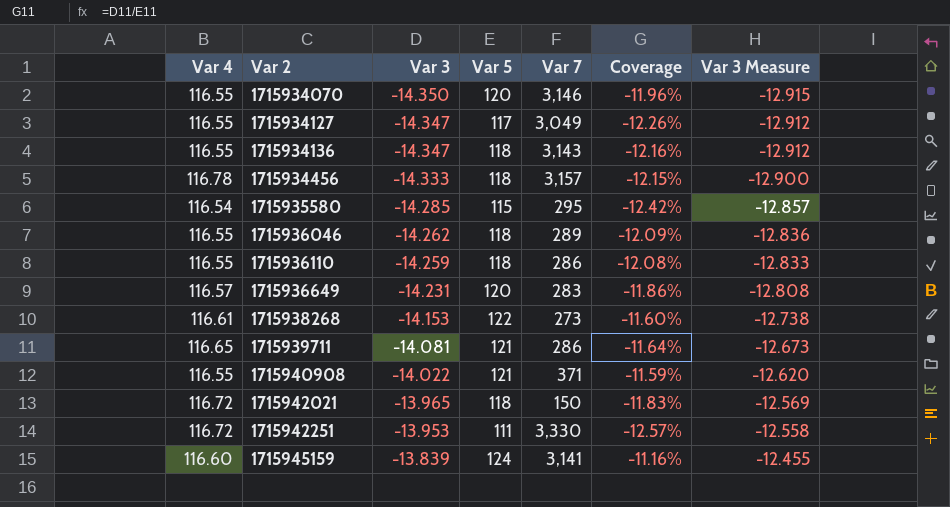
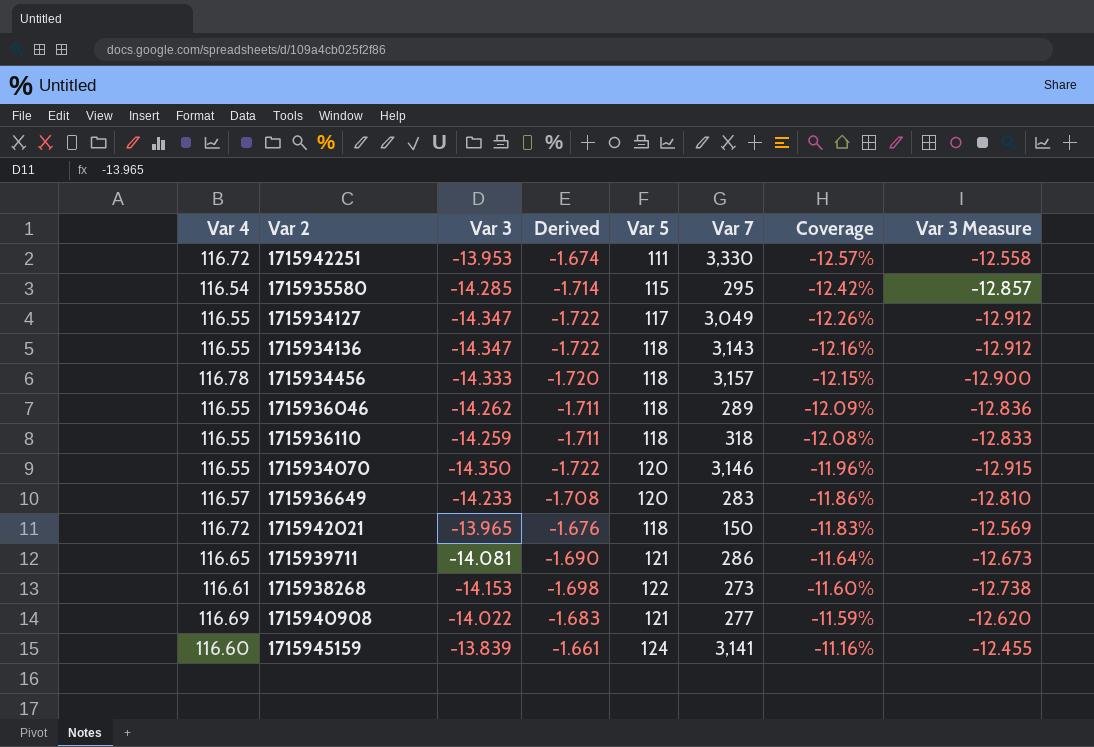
row order: Var 2 ascending -> Coverage ascending
column Derived | formula: none -> [Var 3] * 0.12
1715936110 | Var 7: 286 -> 318
1715936649 | Var 3: -14.231 -> -14.233
1715936649 | Var 3 Measure: -12.808 -> -12.810
1715940908 | Var 4: 116.55 -> 116.69
1715940908 | Var 7: 371 -> 277

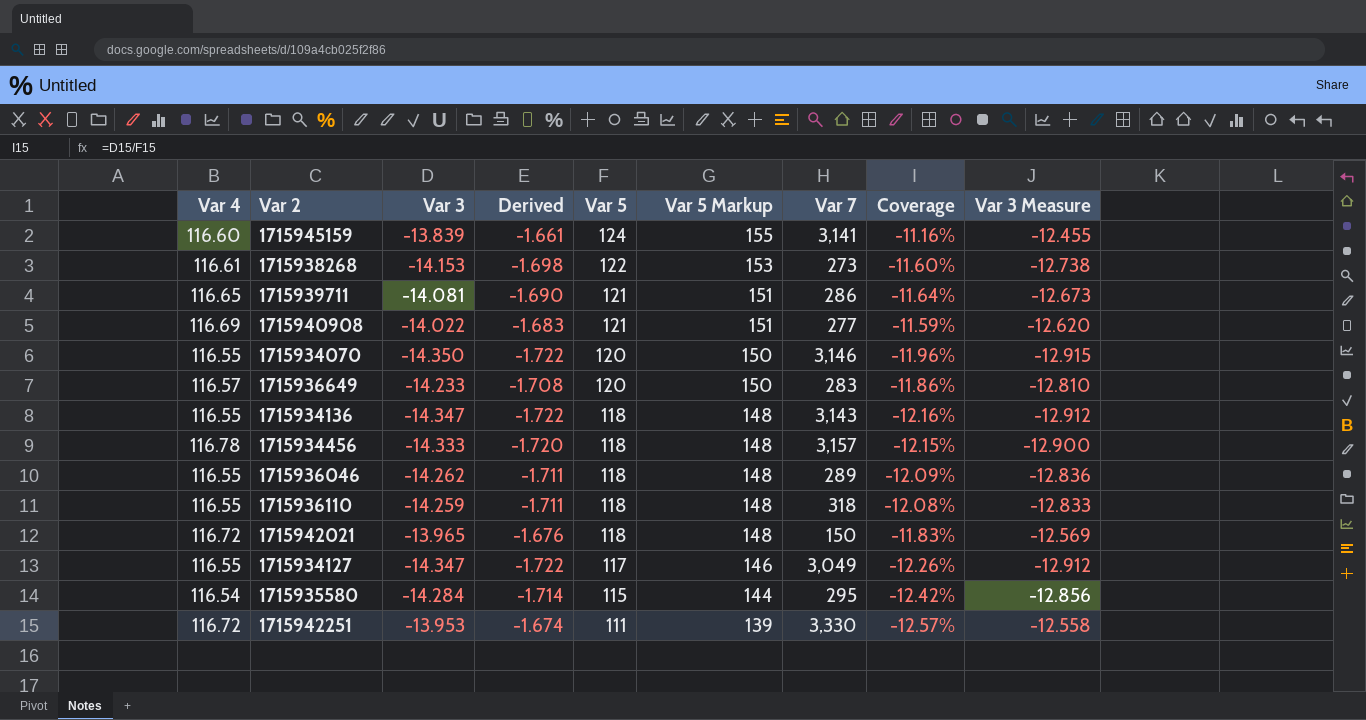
row order: Coverage ascending -> Var 5 descending
column Var 5 Markup | formula: none -> [Var 5] * 1.25
1715935580 | Var 3: -14.285 -> -14.284
1715935580 | Var 3 Measure: -12.857 -> -12.856

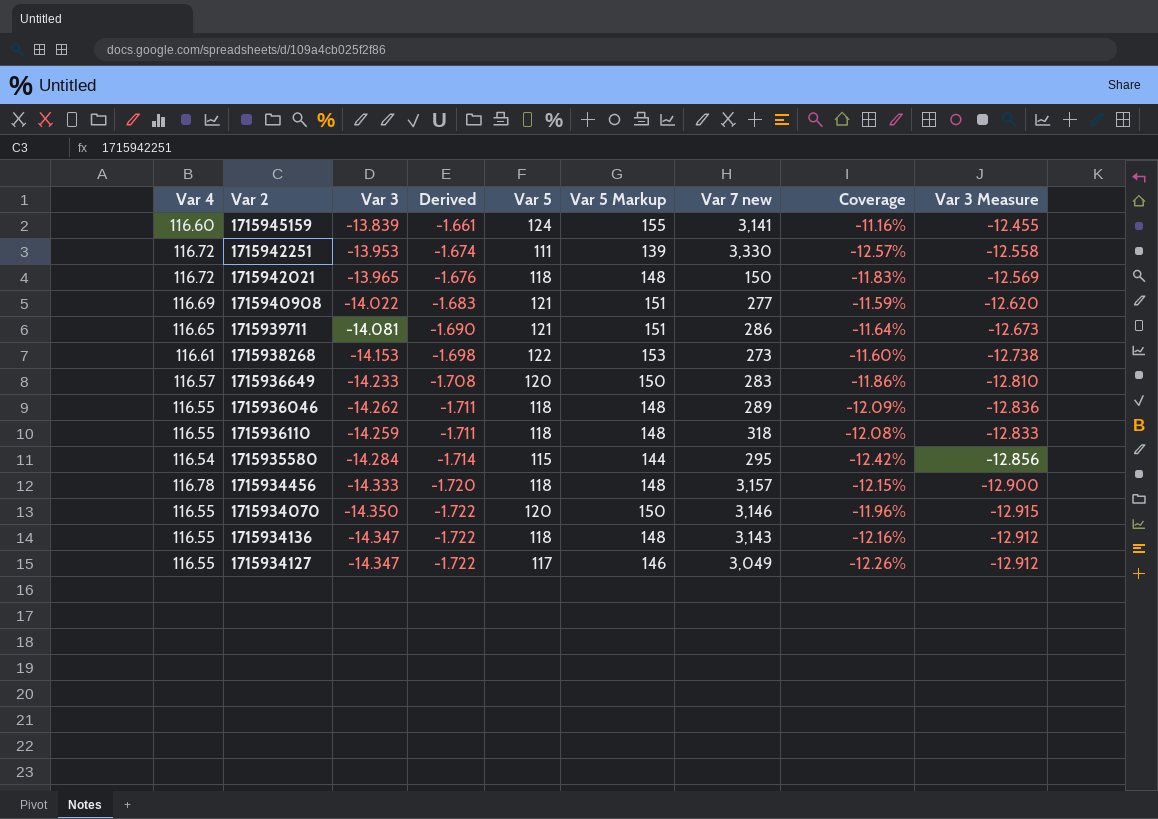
row order: Var 5 descending -> Derived descending
column name: Var 7 -> Var 7 new

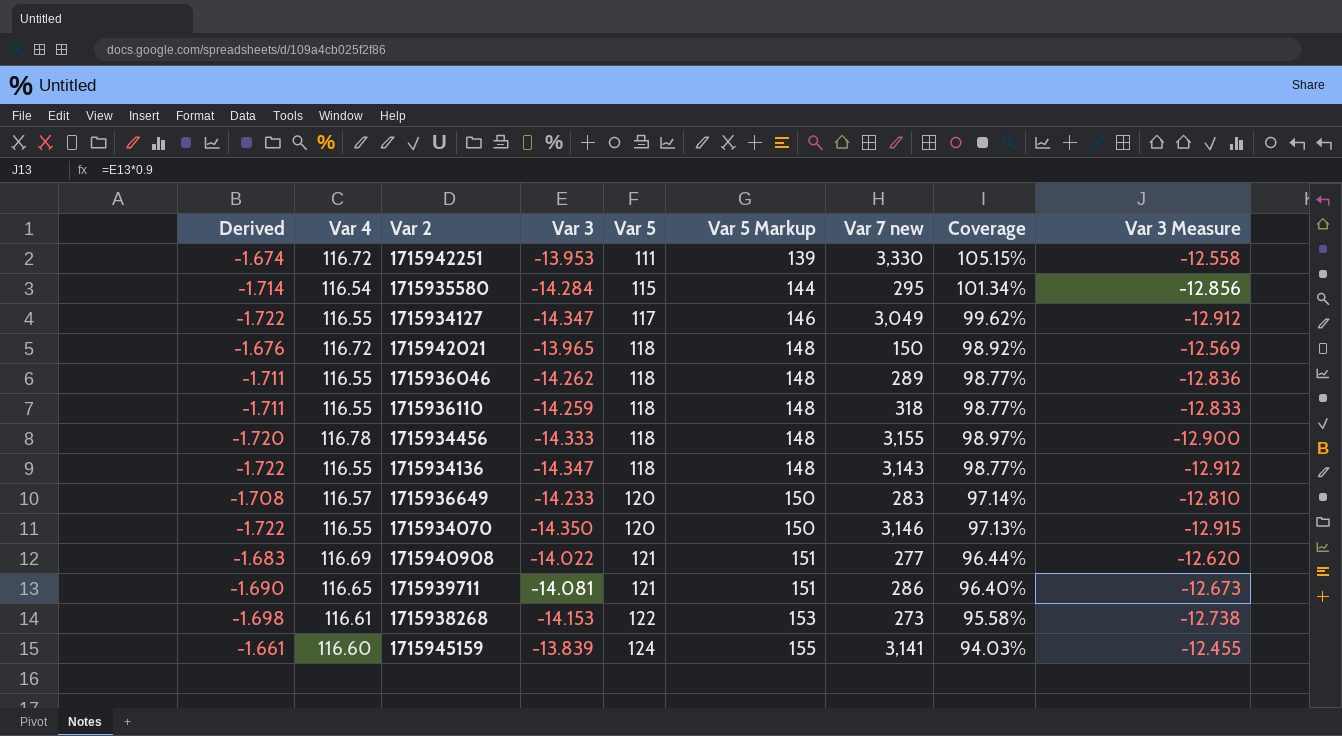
row order: Derived descending -> Var 5 ascending
column Derived | position: 4 -> 1
column Coverage | formula: [Var 3] / [Var 5] -> [Var 4] / [Var 5]
1715934456 | Var 7 new: 3,157 -> 3,155

